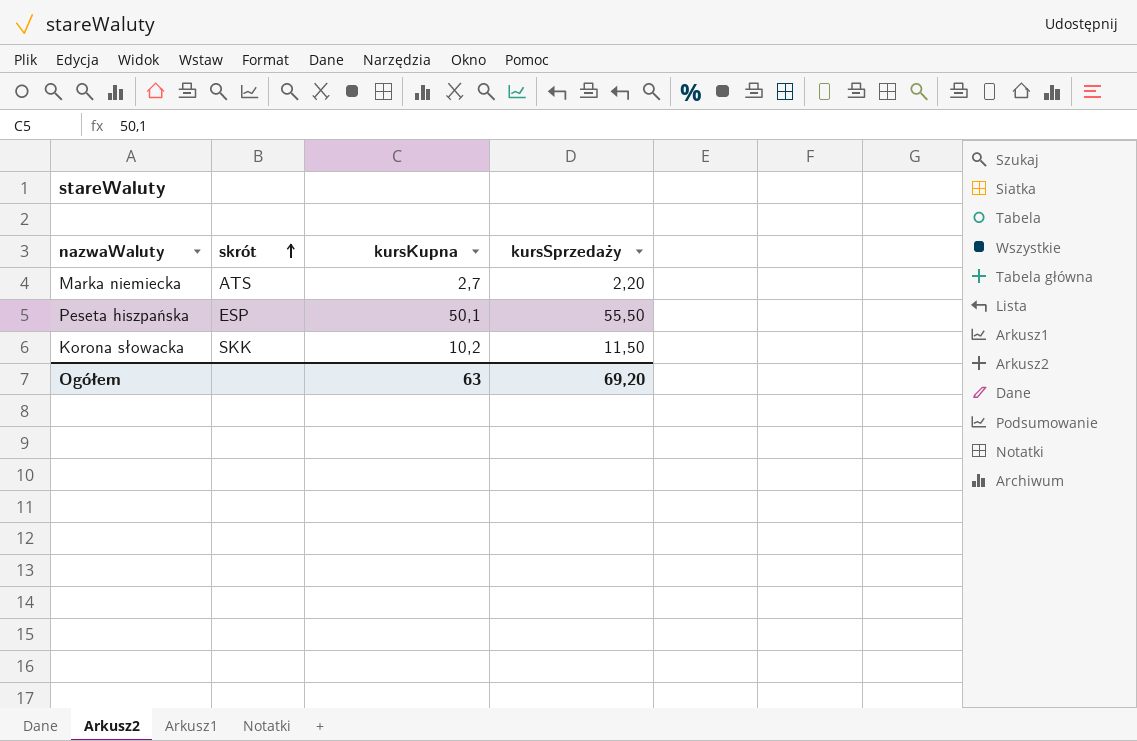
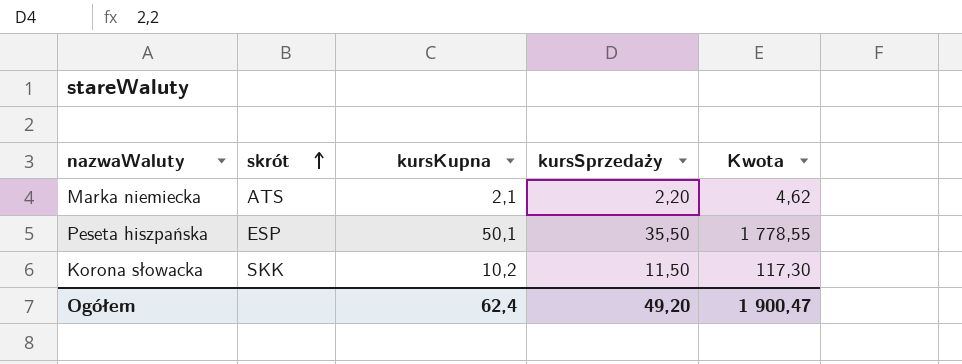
column Kwota | formula: none -> [kursKupna] * [kursSprzedaży]
Marka niemiecka | kursKupna: 2,7 -> 2,1
Peseta hiszpańska | kursSprzedaży: 55,50 -> 35,50
Ogółem | kursKupna: 63 -> 62,4
Ogółem | kursSprzedaży: 69,20 -> 49,20

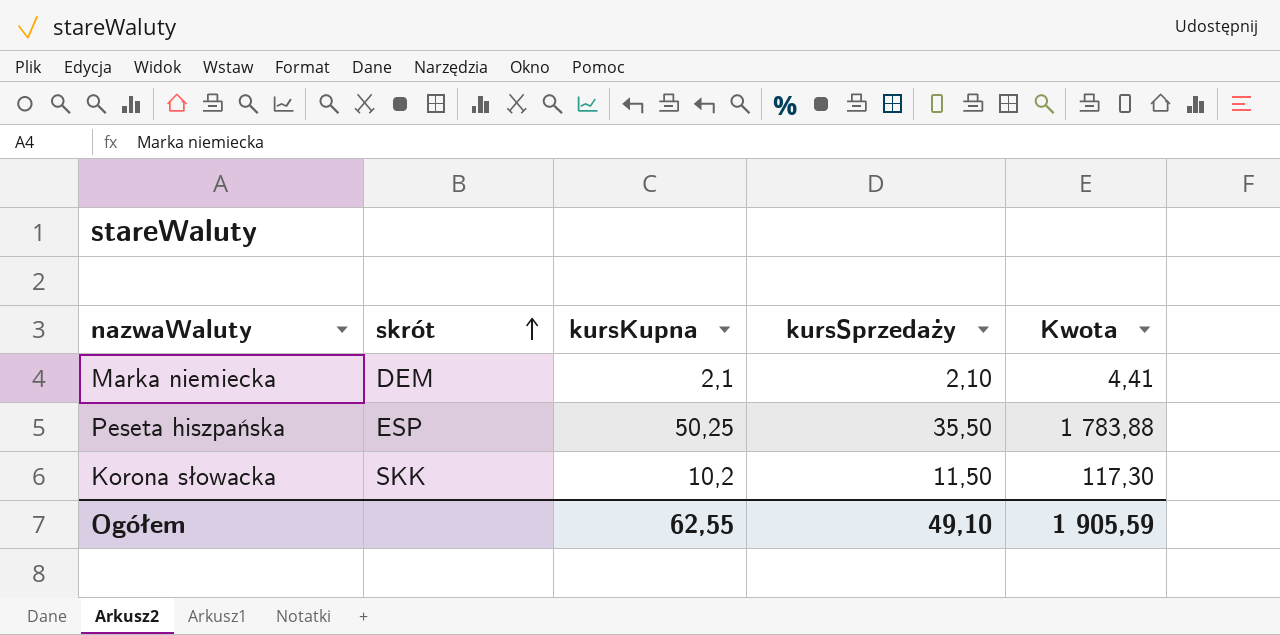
Marka niemiecka | skrót: ATS -> DEM
Marka niemiecka | kursSprzedaży: 2,20 -> 2,10
Marka niemiecka | Kwota: 4,62 -> 4,41
Peseta hiszpańska | kursKupna: 50,1 -> 50,25
Peseta hiszpańska | Kwota: 1 778,55 -> 1 783,88
Ogółem | kursKupna: 62,4 -> 62,55
Ogółem | kursSprzedaży: 49,20 -> 49,10
Ogółem | Kwota: 1 900,47 -> 1 905,59

